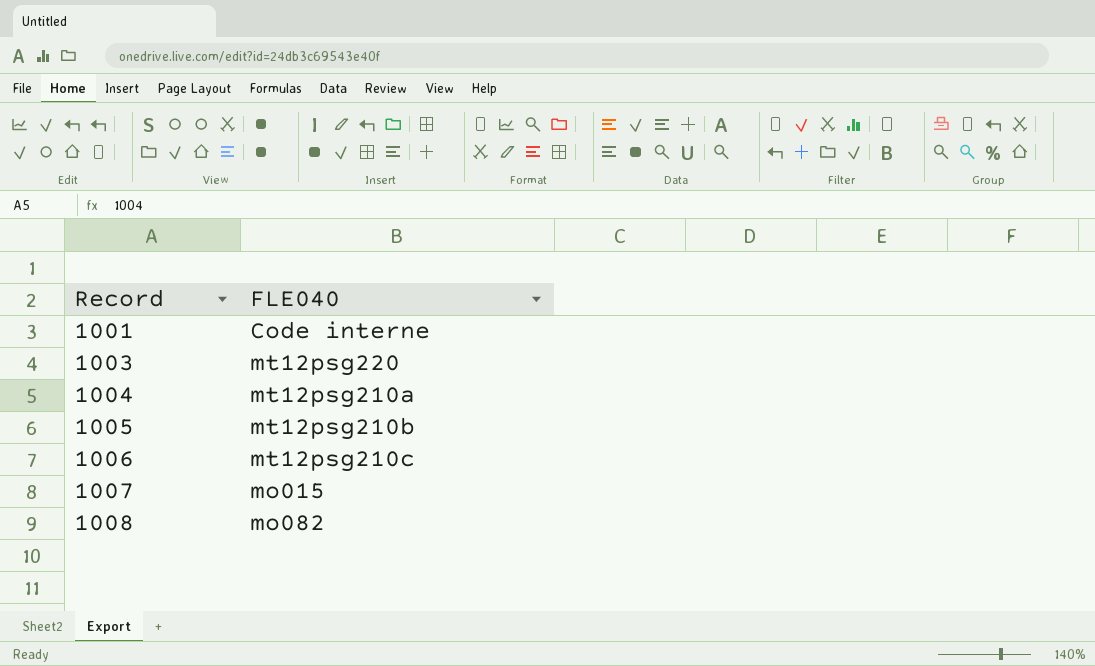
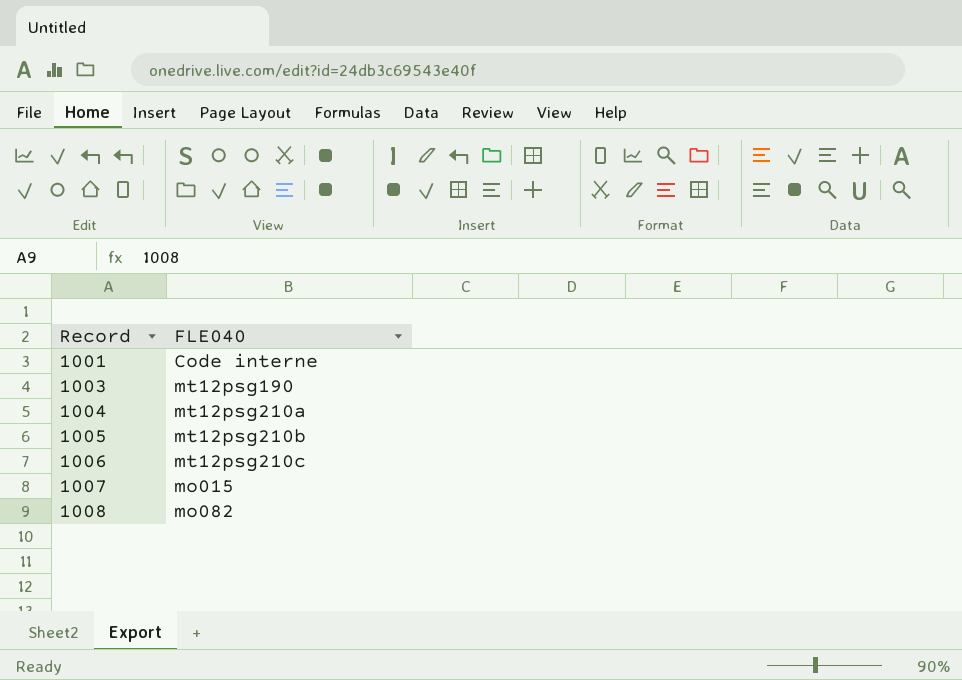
1003 | FLE040: mt12psg220 -> mt12psg190

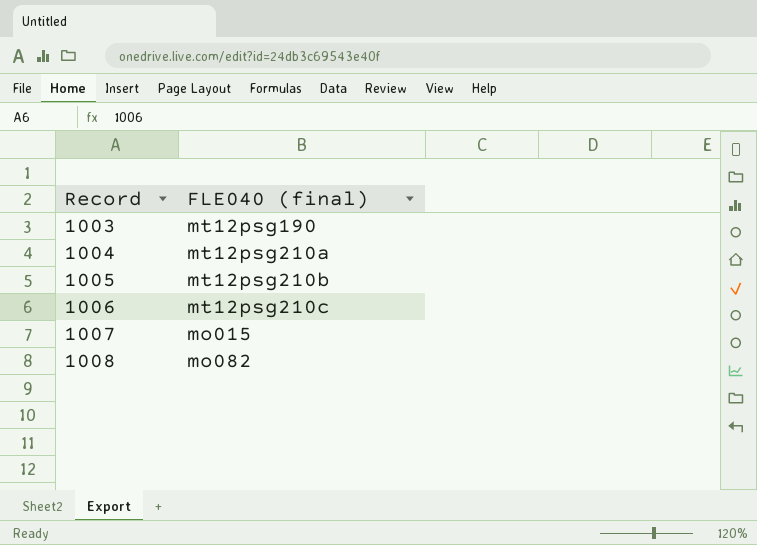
column name: FLE040 -> FLE040 (final)
row 1001: Code interne -> none

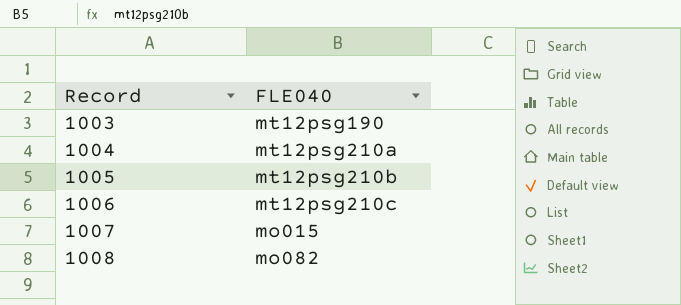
column name: FLE040 (final) -> FLE040

